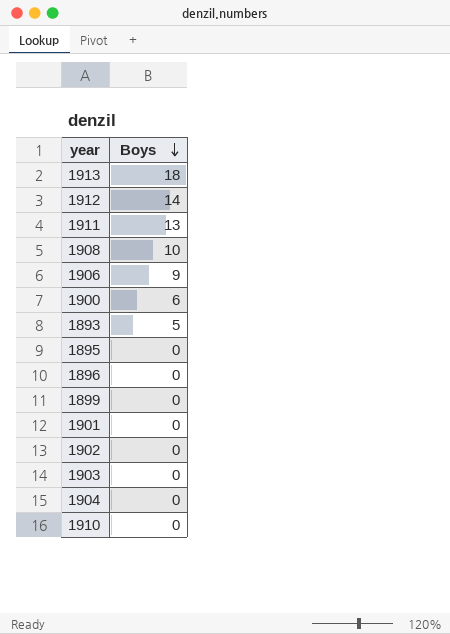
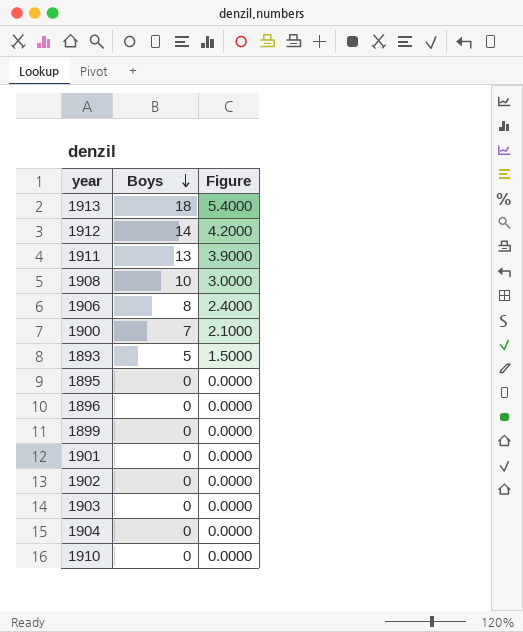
column Figure | formula: none -> [Boys] * 0.3
1906 | Boys: 9 -> 8
1900 | Boys: 6 -> 7

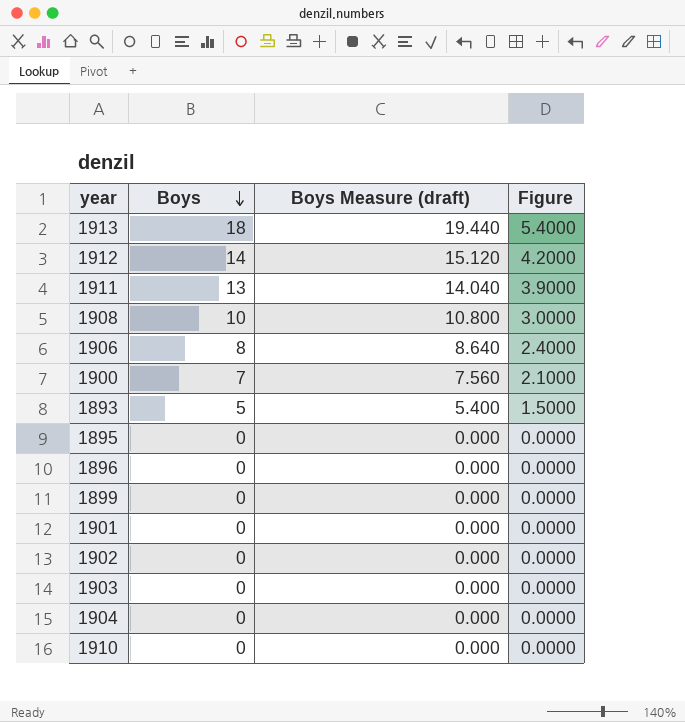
column Boys Measure (draft) | formula: none -> [Boys] * 1.08

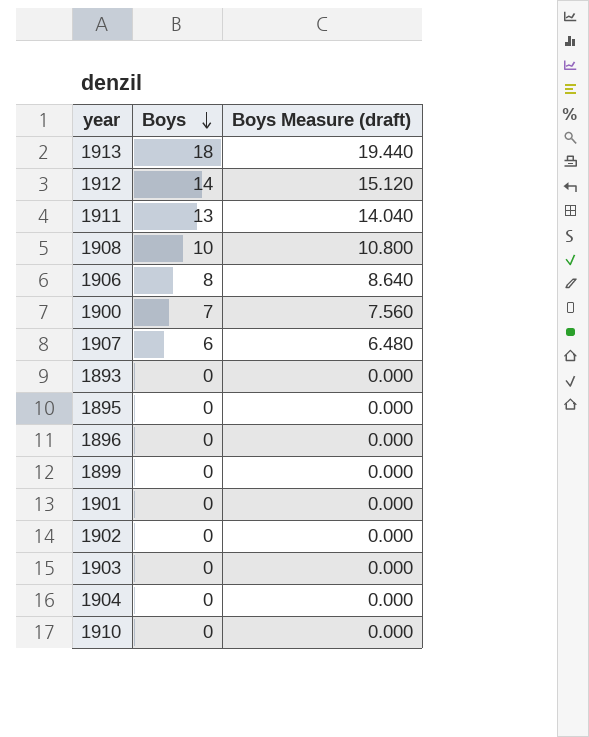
column Figure | formula: [Boys] * 0.3 -> none
row 1907: none -> 6 | 6.480
1893 | Boys: 5 -> 0
1893 | Boys Measure (draft): 5.400 -> 0.000

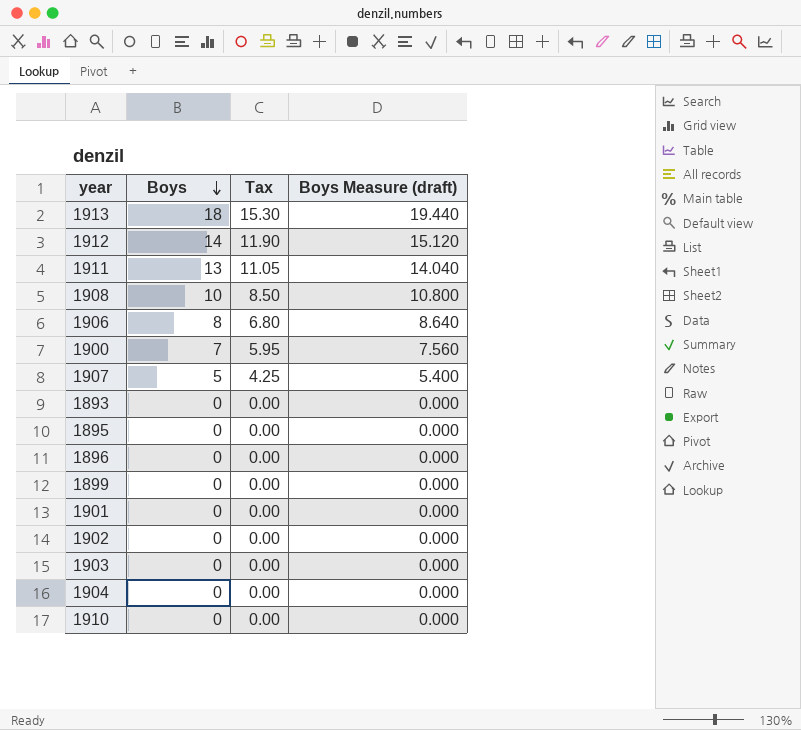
column Tax | formula: none -> [Boys] * 0.85
1907 | Boys: 6 -> 5
1907 | Boys Measure (draft): 6.480 -> 5.400

